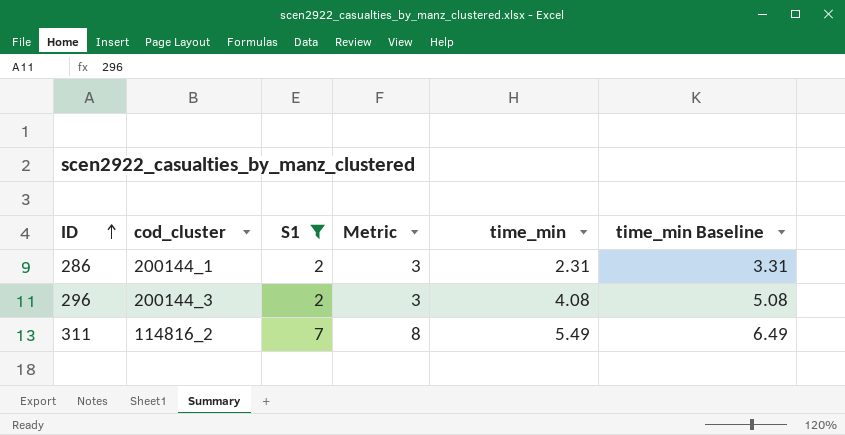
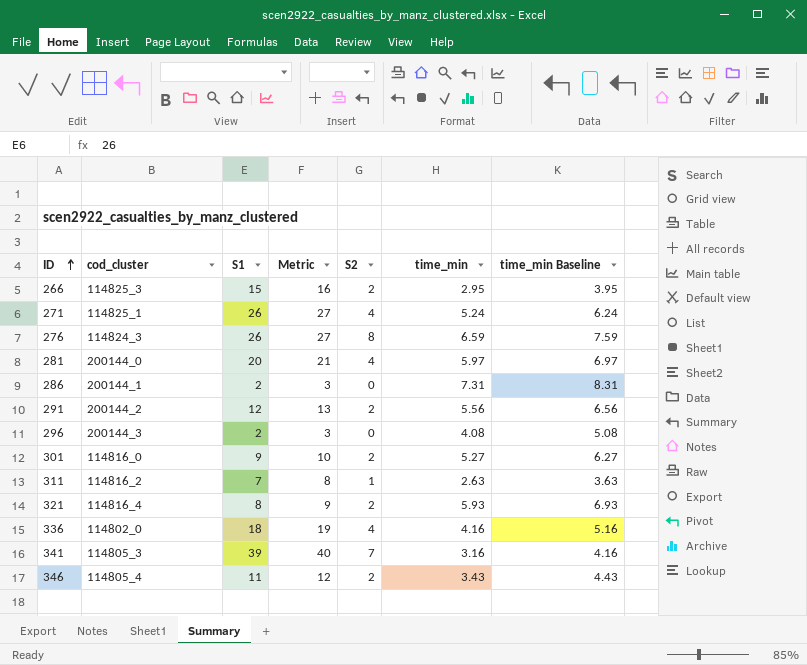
filter: S1 <= 7 -> none
column S2 | position: none -> 5
286 | time_min: 2.31 -> 7.31
286 | time_min Baseline: 3.31 -> 8.31
311 | time_min: 5.49 -> 2.63
311 | time_min Baseline: 6.49 -> 3.63

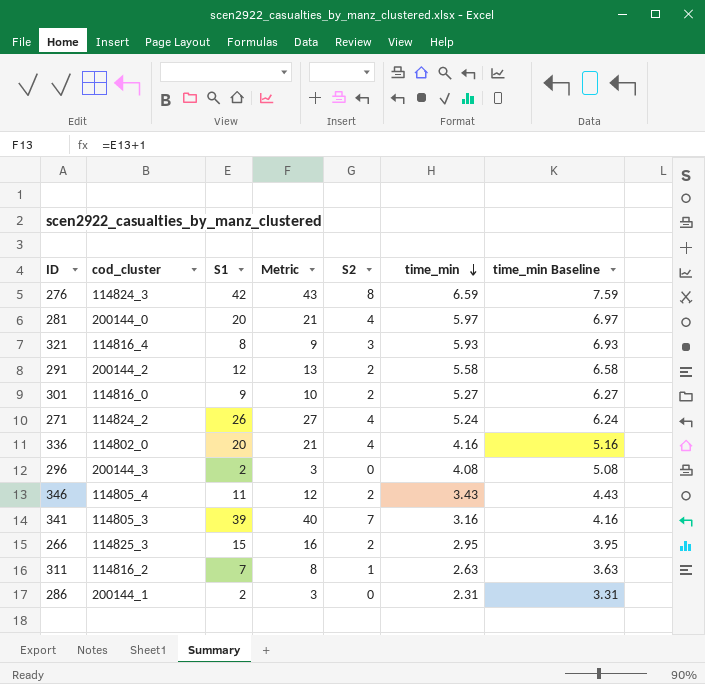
row order: ID ascending -> time_min descending
276 | S1: 26 -> 42
276 | Metric: 27 -> 43
321 | S2: 2 -> 3
291 | time_min: 5.56 -> 5.58
291 | time_min Baseline: 6.56 -> 6.58
271 | cod_cluster: 114825_1 -> 114824_2
336 | S1: 18 -> 20
336 | Metric: 19 -> 21
286 | time_min: 7.31 -> 2.31
286 | time_min Baseline: 8.31 -> 3.31

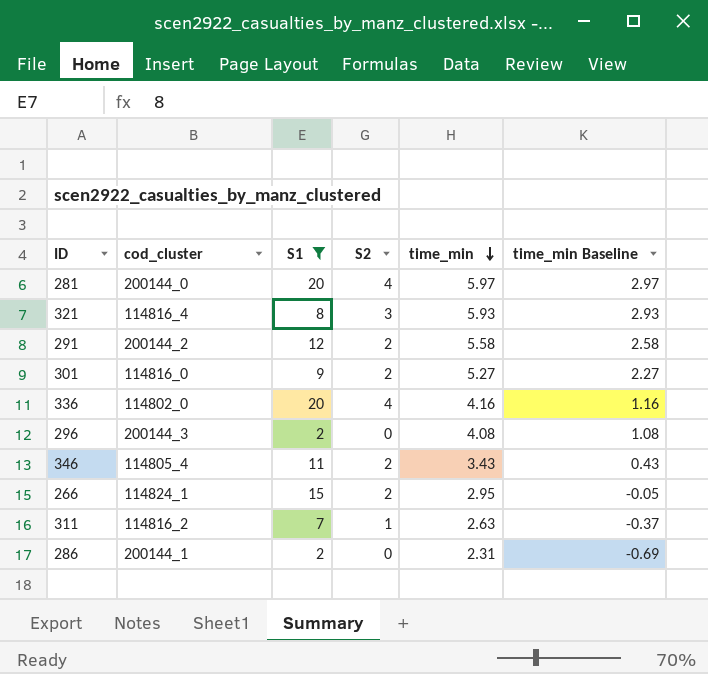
filter: none -> S1 <= 20
column Metric | formula: [S1] + 1 -> none
column time_min Baseline | formula: [time_min] + 1 -> [time_min] - 3
266 | cod_cluster: 114825_3 -> 114824_1

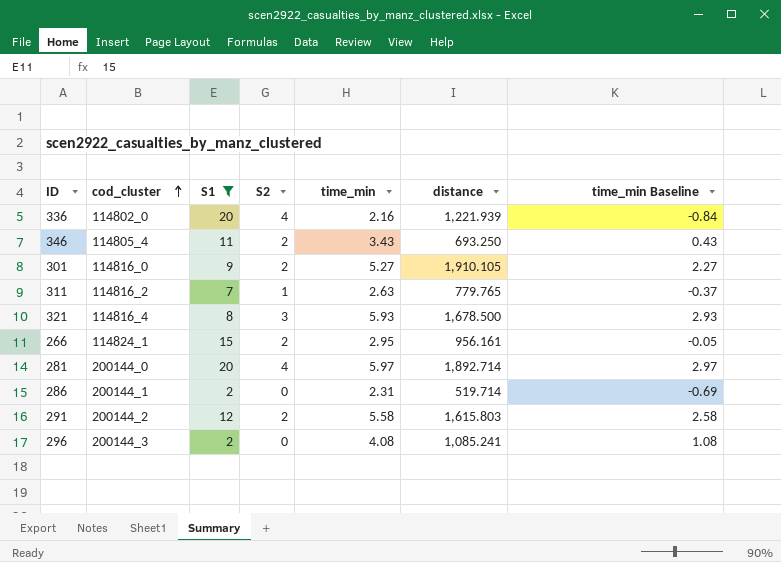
row order: time_min descending -> cod_cluster ascending
column distance | position: none -> 6
336 | time_min: 4.16 -> 2.16
336 | time_min Baseline: 1.16 -> -0.84

